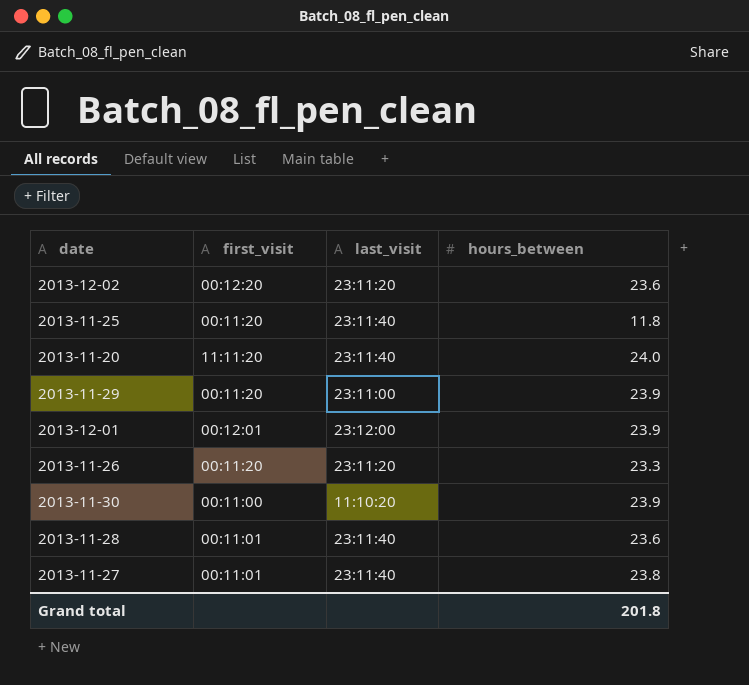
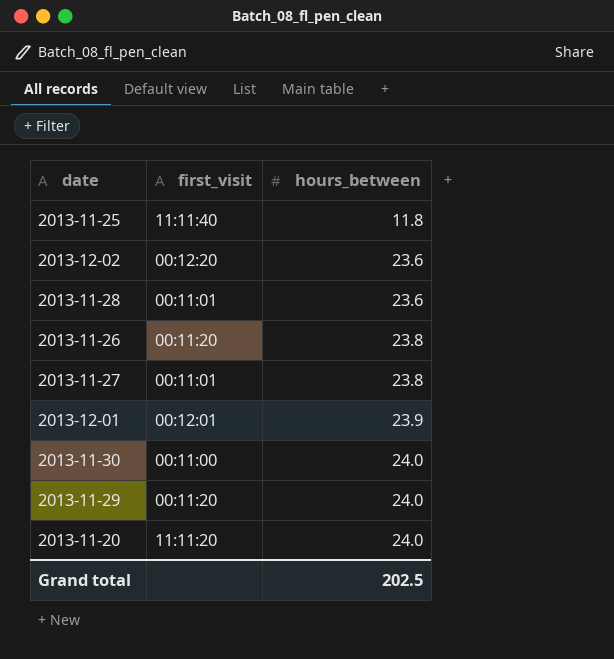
row order: none -> hours_between ascending
column last_visit | position: 3 -> none
2013-11-25 | first_visit: 00:11:20 -> 11:11:40
2013-11-26 | hours_between: 23.3 -> 23.8
2013-11-30 | hours_between: 23.9 -> 24.0
2013-11-29 | hours_between: 23.9 -> 24.0
Grand total | hours_between: 201.8 -> 202.5

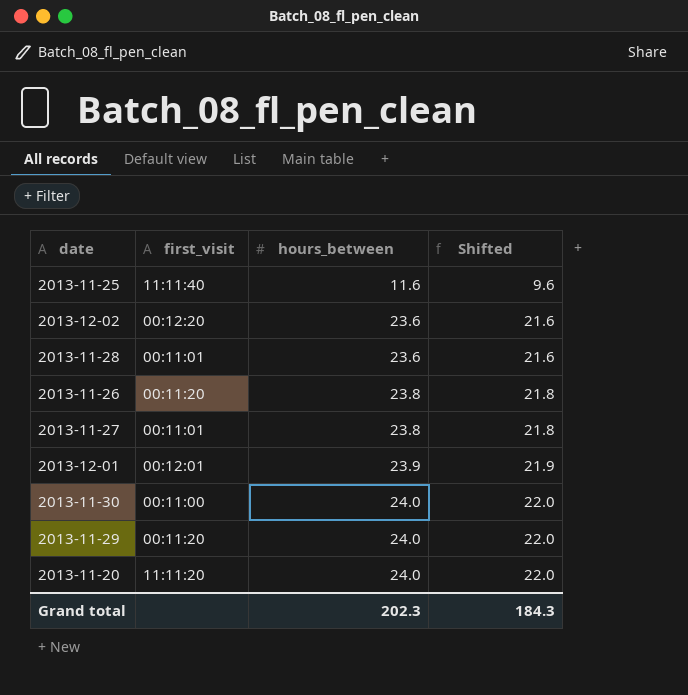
column Shifted | formula: none -> [hours_between] - 2
2013-11-25 | hours_between: 11.8 -> 11.6
Grand total | hours_between: 202.5 -> 202.3

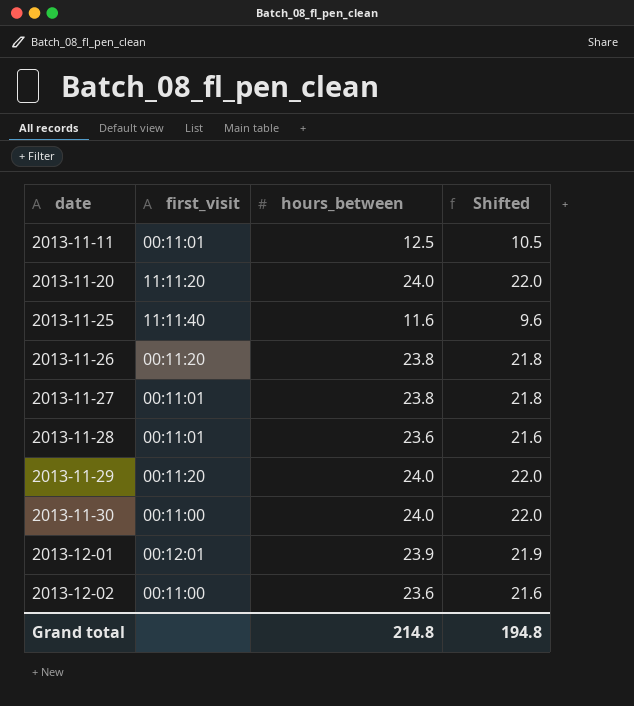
row order: hours_between ascending -> date ascending
row 2013-11-11: none -> 00:11:01 | 12.5 | 10.5
2013-12-02 | first_visit: 00:12:20 -> 00:11:00
Grand total | hours_between: 202.3 -> 214.8
Grand total | Shifted: 184.3 -> 194.8

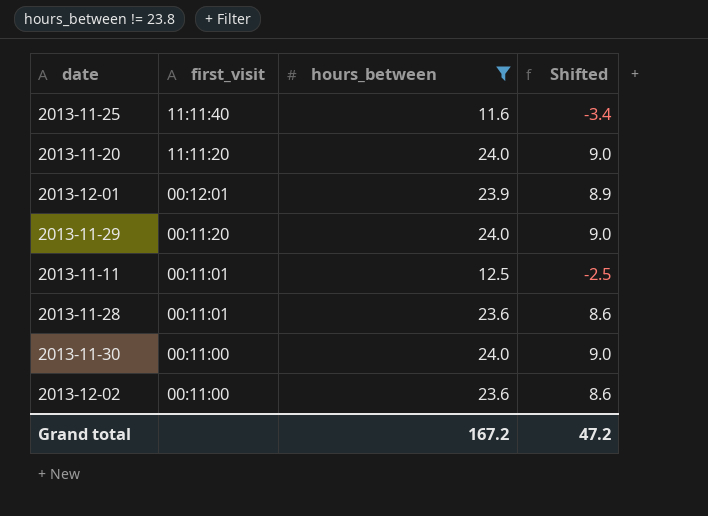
filter: none -> hours_between != 23.8
row order: date ascending -> first_visit descending
column Shifted | formula: [hours_between] - 2 -> [hours_between] - 15
Grand total | hours_between: 214.8 -> 167.2
Grand total | Shifted: 194.8 -> 47.2

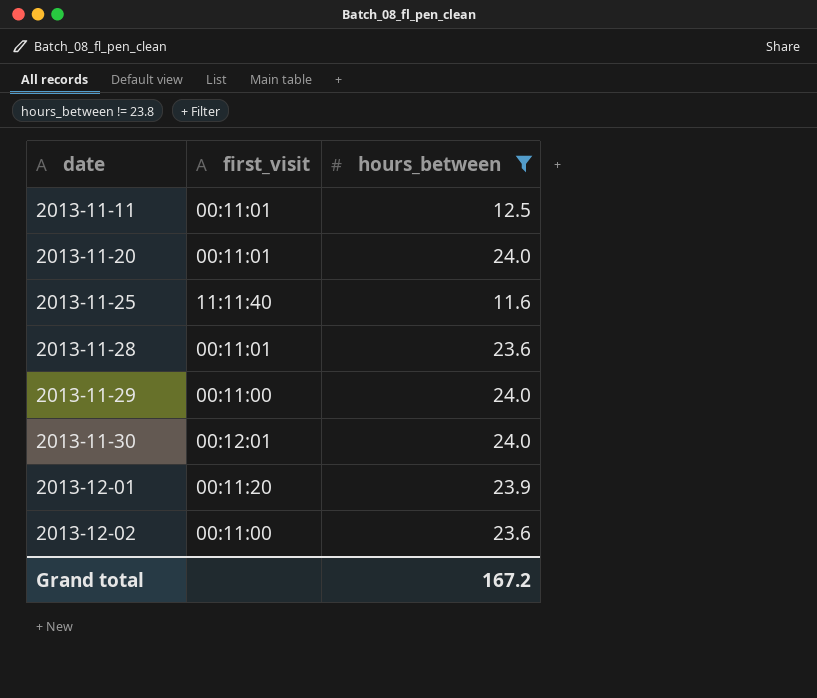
row order: first_visit descending -> date ascending
column Shifted | formula: [hours_between] - 15 -> none
2013-11-20 | first_visit: 11:11:20 -> 00:11:01
2013-11-29 | first_visit: 00:11:20 -> 00:11:00
2013-11-30 | first_visit: 00:11:00 -> 00:12:01
2013-12-01 | first_visit: 00:12:01 -> 00:11:20

